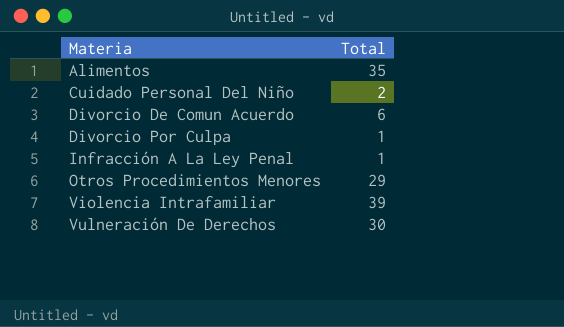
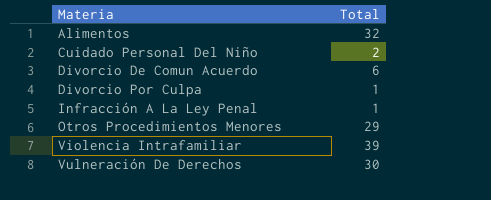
Alimentos | Total: 35 -> 32

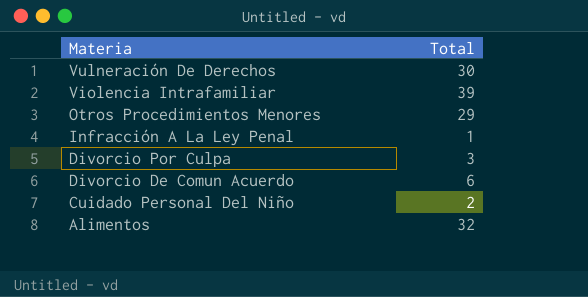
row order: Materia ascending -> Materia descending
Divorcio Por Culpa | Total: 1 -> 3

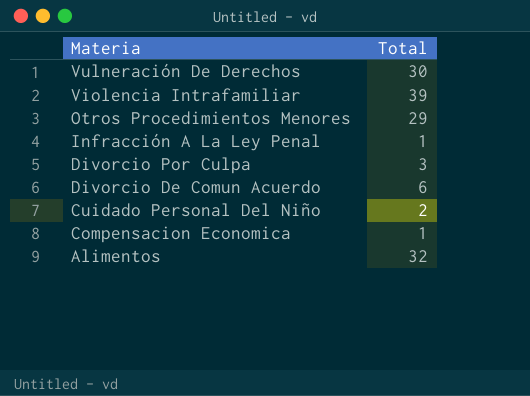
row Compensacion Economica: none -> 1

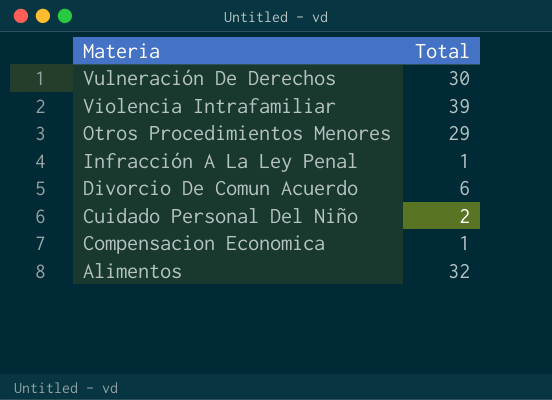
row Divorcio Por Culpa: 3 -> none

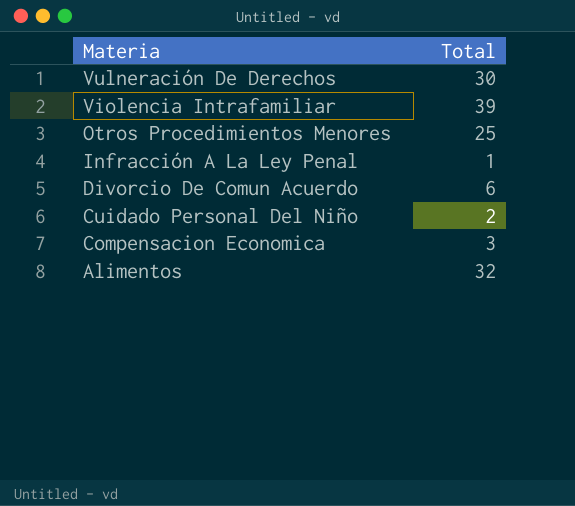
Otros Procedimientos Menores | Total: 29 -> 25
Compensacion Economica | Total: 1 -> 3

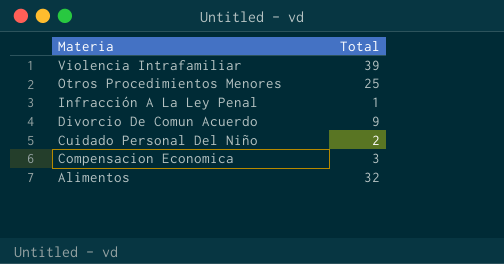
row Vulneración De Derechos: 30 -> none
Divorcio De Comun Acuerdo | Total: 6 -> 9

